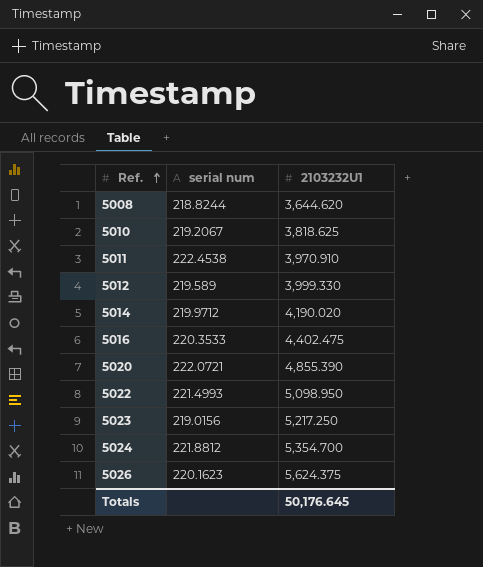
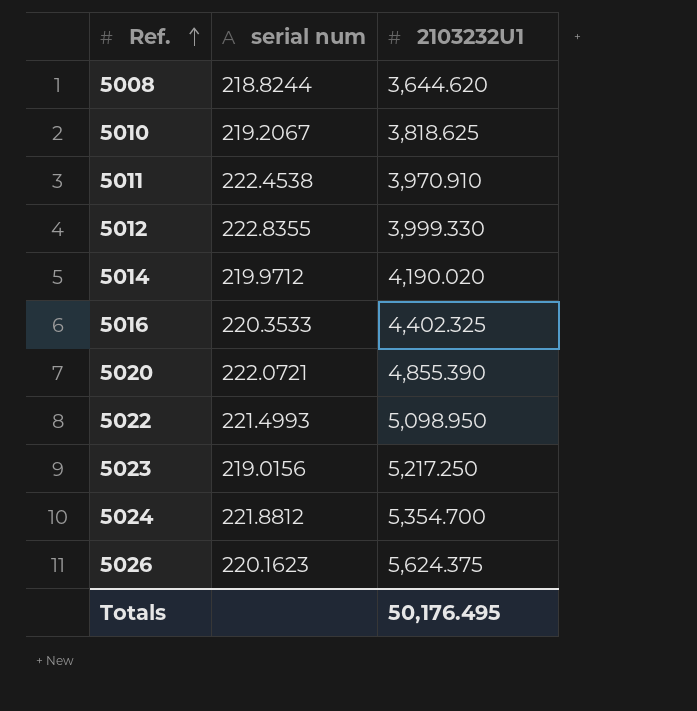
5012 | serial num: 219.589 -> 222.8355
5016 | 2103232U1: 4,402.475 -> 4,402.325
Totals | 2103232U1: 50,176.645 -> 50,176.495

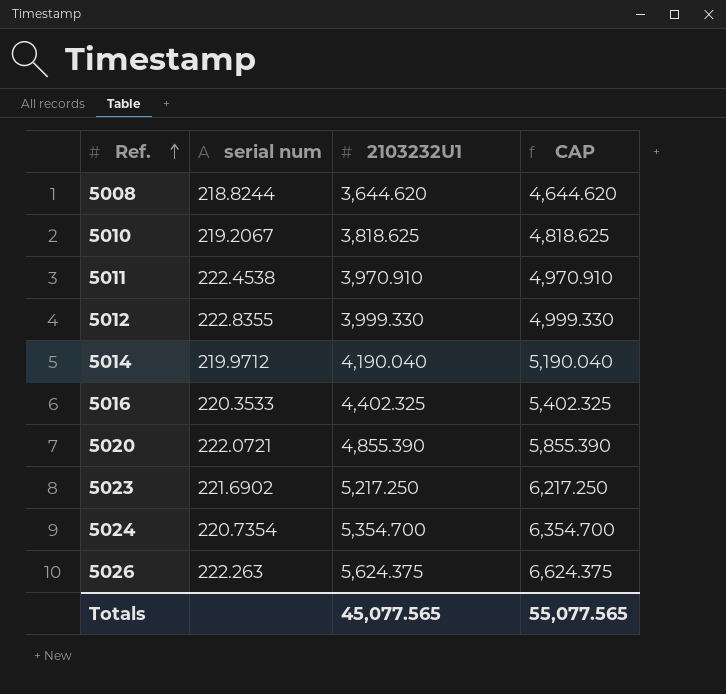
column CAP | formula: none -> [2103232U1] + 1000
row 5022: 221.4993 | 5,098.950 -> none
5014 | 2103232U1: 4,190.020 -> 4,190.040
5023 | serial num: 219.0156 -> 221.6902
5024 | serial num: 221.8812 -> 220.7354
5026 | serial num: 220.1623 -> 222.263
Totals | 2103232U1: 50,176.495 -> 45,077.565

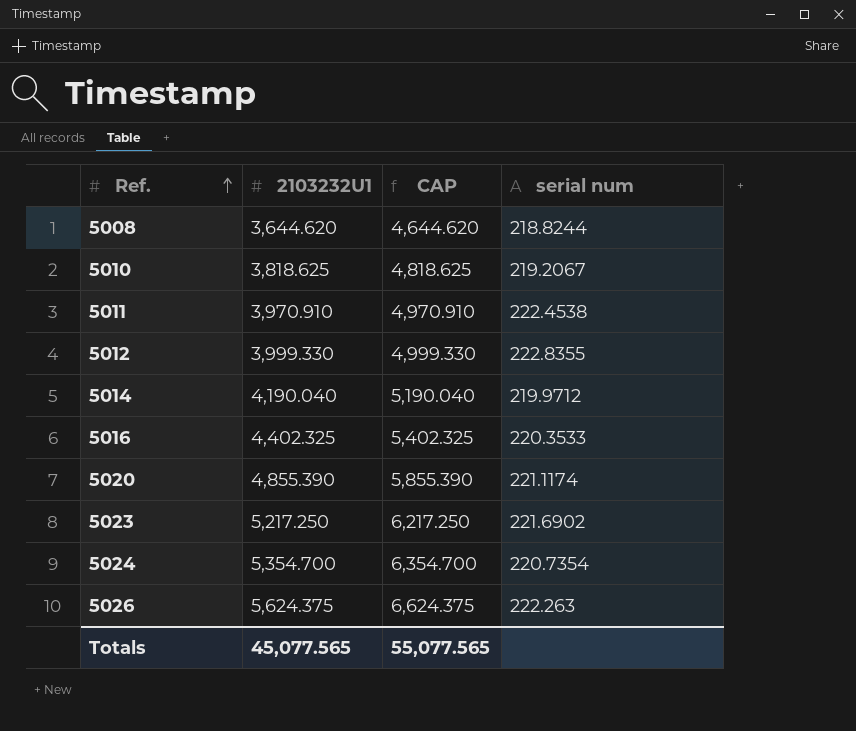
column serial num | position: 2 -> 4
5020 | serial num: 222.0721 -> 221.1174

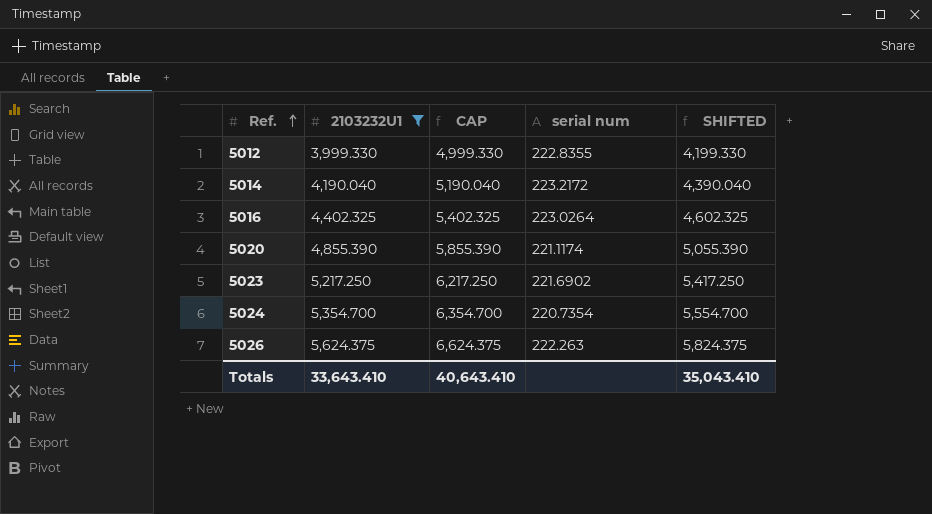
filter: none -> 2103232U1 >= 3,999.330
column SHIFTED | formula: none -> [2103232U1] + 200
5014 | serial num: 219.9712 -> 223.2172
5016 | serial num: 220.3533 -> 223.0264
Totals | 2103232U1: 45,077.565 -> 33,643.410
Totals | CAP: 55,077.565 -> 40,643.410

